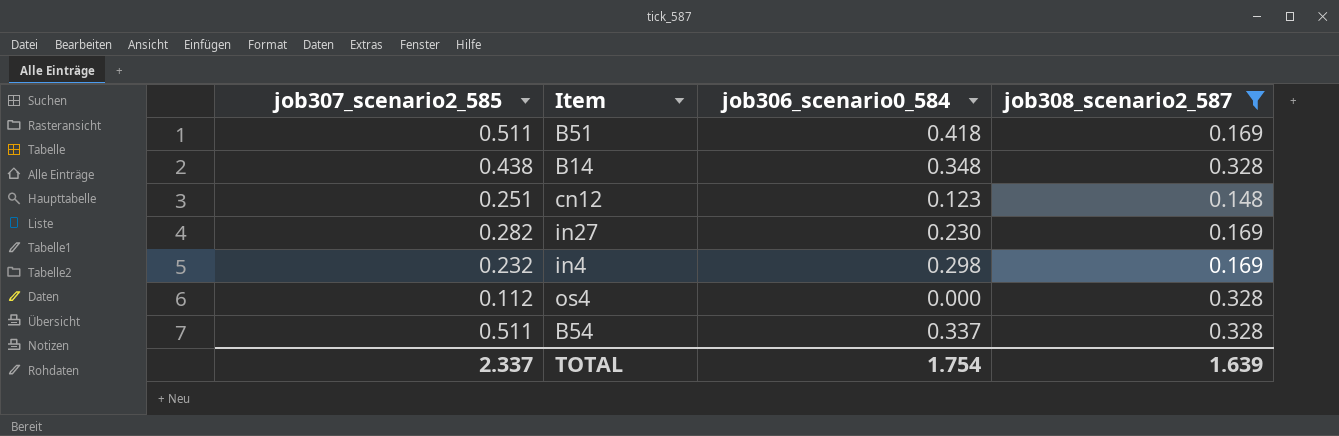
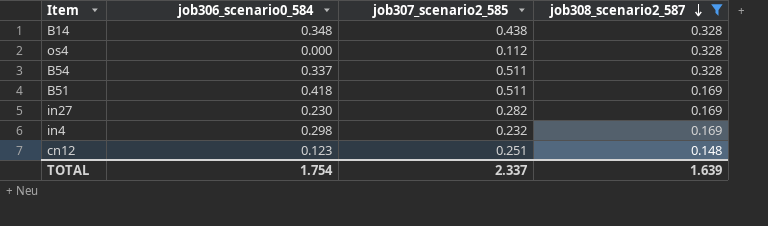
row order: none -> job308_scenario2_587 descending
column job307_scenario2_585 | position: 1 -> 3

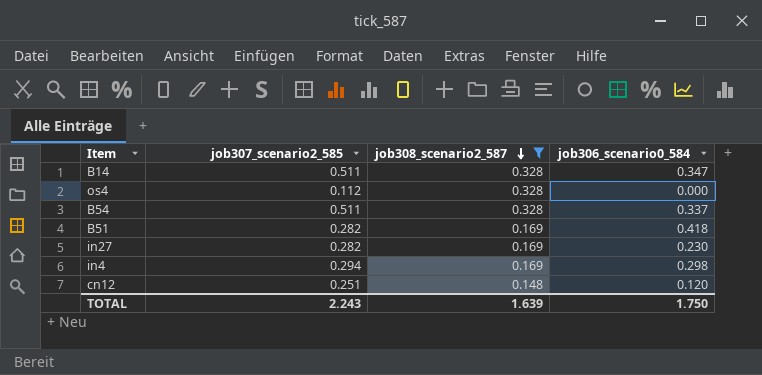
column job306_scenario0_584 | position: 2 -> 4
B14 | job307_scenario2_585: 0.438 -> 0.511
B14 | job306_scenario0_584: 0.348 -> 0.347
B51 | job307_scenario2_585: 0.511 -> 0.282
in4 | job307_scenario2_585: 0.232 -> 0.294
cn12 | job306_scenario0_584: 0.123 -> 0.120
TOTAL | job307_scenario2_585: 2.337 -> 2.243
TOTAL | job306_scenario0_584: 1.754 -> 1.750

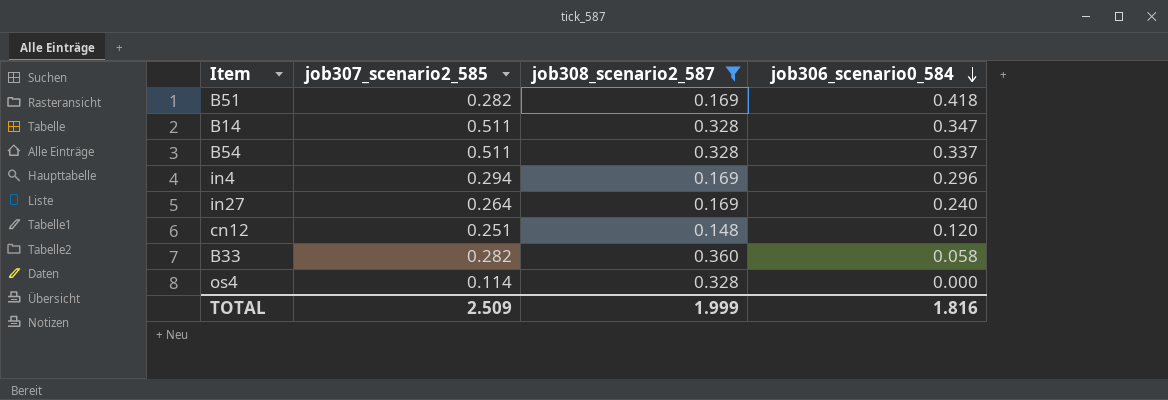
row order: job308_scenario2_587 descending -> job306_scenario0_584 descending
in4 | job306_scenario0_584: 0.298 -> 0.296
in27 | job307_scenario2_585: 0.282 -> 0.264
in27 | job306_scenario0_584: 0.230 -> 0.240
row B33: none -> 0.282 | 0.360 | 0.058
os4 | job307_scenario2_585: 0.112 -> 0.114
TOTAL | job307_scenario2_585: 2.243 -> 2.509
TOTAL | job308_scenario2_587: 1.639 -> 1.999
TOTAL | job306_scenario0_584: 1.750 -> 1.816

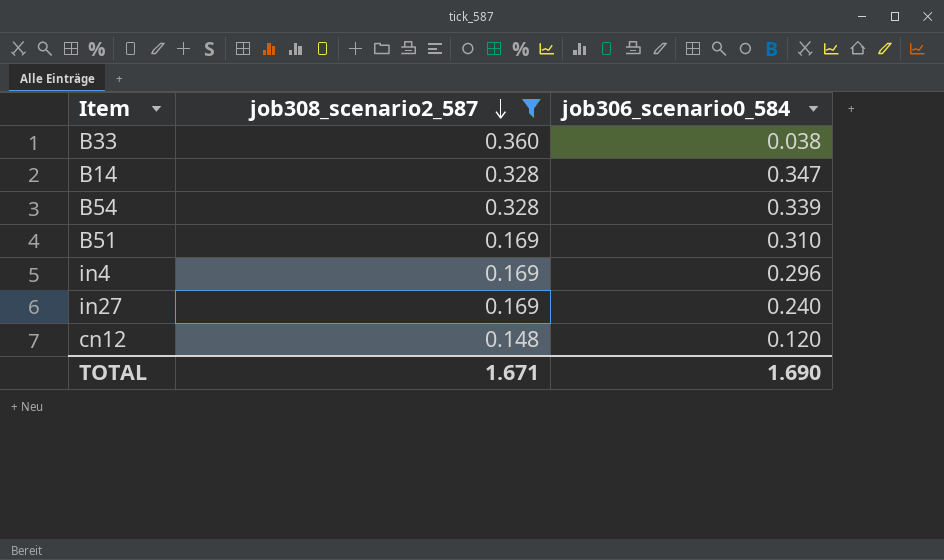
row order: job306_scenario0_584 descending -> job308_scenario2_587 descending
column job307_scenario2_585 | position: 2 -> none
row os4: 0.114 | 0.328 | 0.000 -> none
B33 | job306_scenario0_584: 0.058 -> 0.038
B54 | job306_scenario0_584: 0.337 -> 0.339
B51 | job306_scenario0_584: 0.418 -> 0.310
TOTAL | job308_scenario2_587: 1.999 -> 1.671
TOTAL | job306_scenario0_584: 1.816 -> 1.690

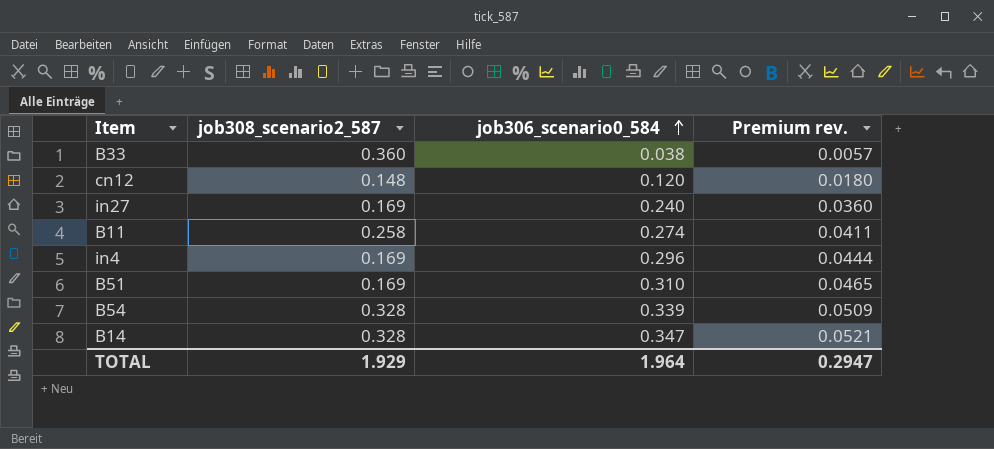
filter: job308_scenario2_587 != 0.258 -> none
row order: job308_scenario2_587 descending -> job306_scenario0_584 ascending
column Premium rev. | formula: none -> [job306_scenario0_584] * 0.15
TOTAL | job308_scenario2_587: 1.671 -> 1.929
TOTAL | job306_scenario0_584: 1.690 -> 1.964

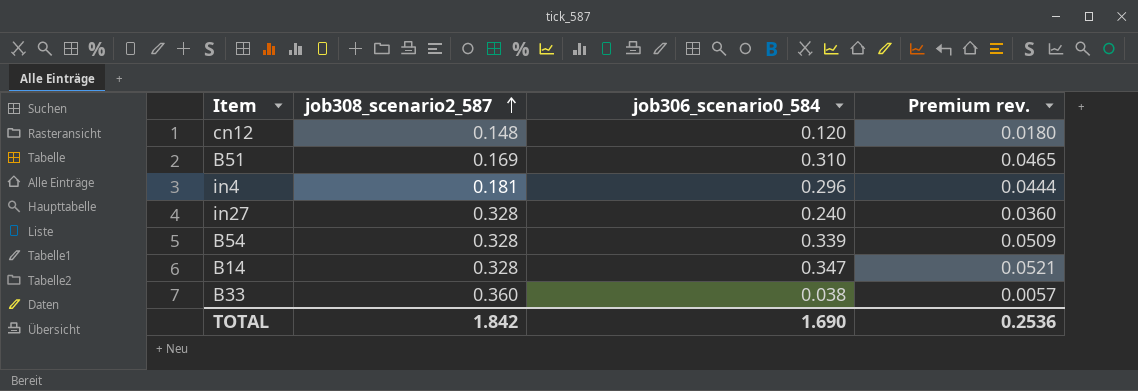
row order: job306_scenario0_584 ascending -> job308_scenario2_587 ascending
row B11: 0.258 | 0.274 | 0.0411 -> none
in4 | job308_scenario2_587: 0.169 -> 0.181
in27 | job308_scenario2_587: 0.169 -> 0.328
TOTAL | job308_scenario2_587: 1.929 -> 1.842
TOTAL | job306_scenario0_584: 1.964 -> 1.690
TOTAL | Premium rev.: 0.2947 -> 0.2536

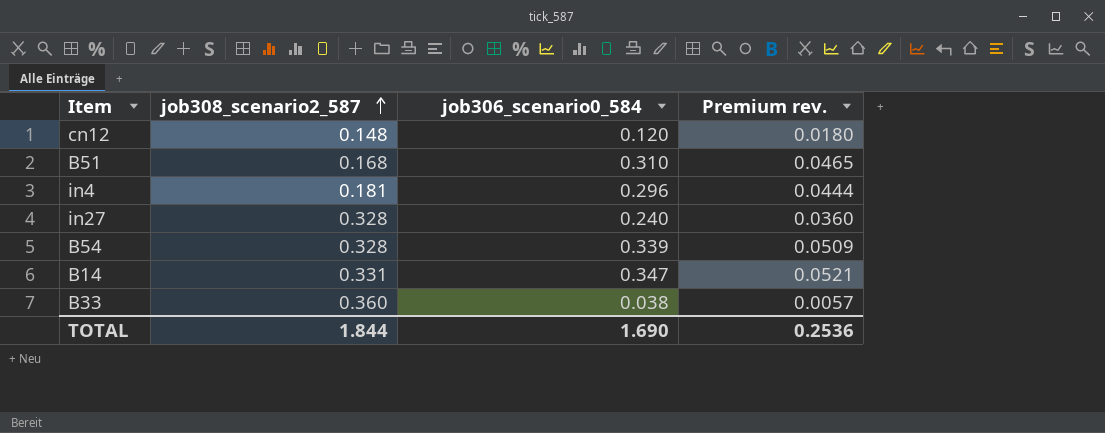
B51 | job308_scenario2_587: 0.169 -> 0.168
B14 | job308_scenario2_587: 0.328 -> 0.331
TOTAL | job308_scenario2_587: 1.842 -> 1.844

